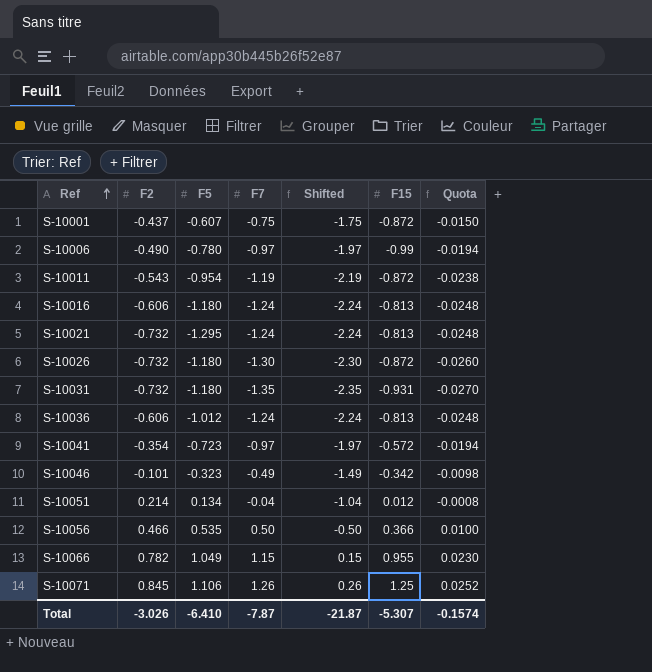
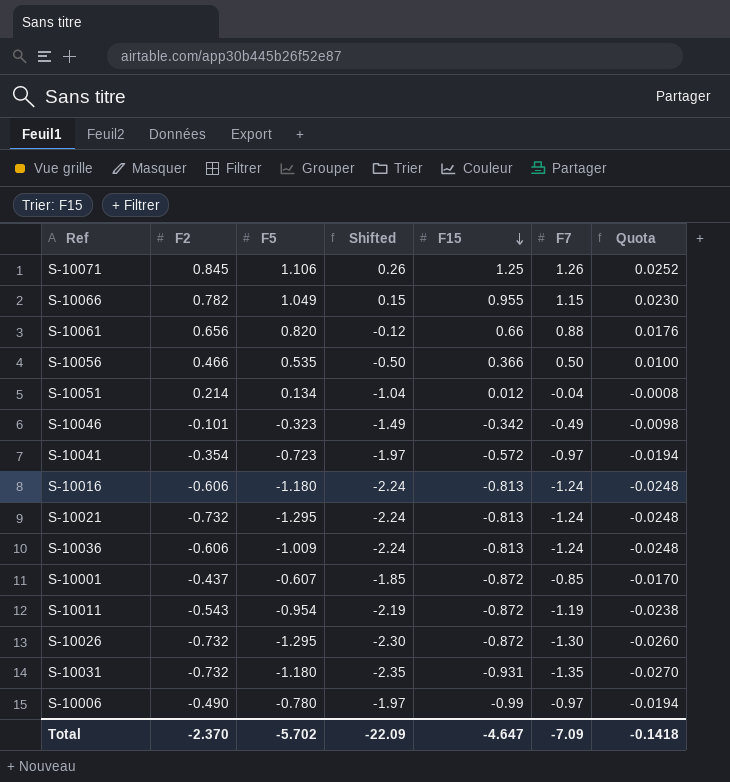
row order: Ref ascending -> F15 descending
column F7 | position: 4 -> 6
row S-10061: none -> 0.656 | 0.820 | -0.12 | 0.66 | 0.88 | 0.0176
S-10036 | F5: -1.012 -> -1.009
S-10001 | Shifted: -1.75 -> -1.85
S-10001 | F7: -0.75 -> -0.85
S-10001 | Quota: -0.0150 -> -0.0170
S-10026 | F5: -1.180 -> -1.295
Total | F2: -3.026 -> -2.370
Total | F5: -6.410 -> -5.702
Total | Shifted: -21.87 -> -22.09
Total | F15: -5.307 -> -4.647
Total | F7: -7.87 -> -7.09
Total | Quota: -0.1574 -> -0.1418

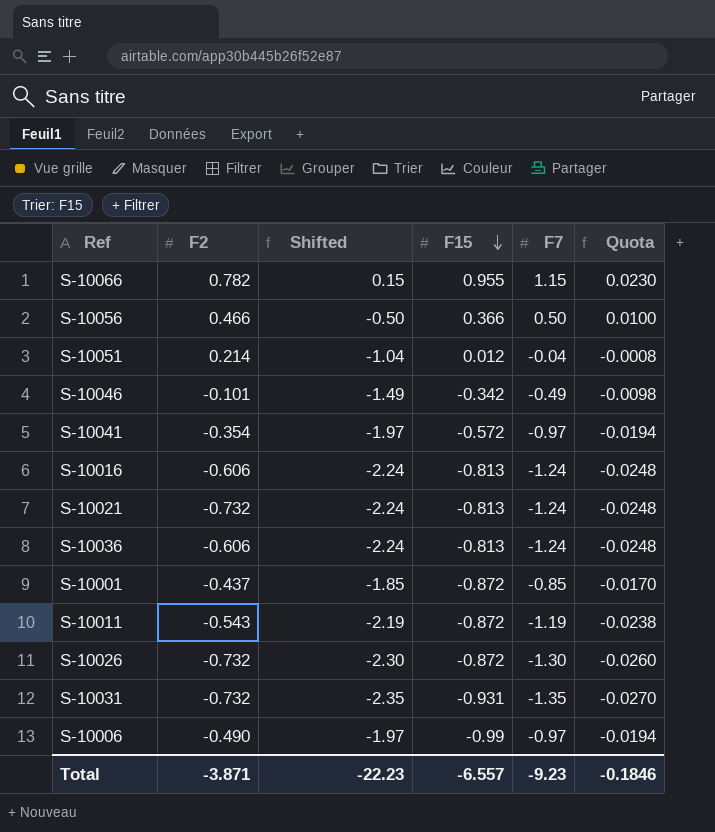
column F5 | position: 3 -> none
row S-10071: 0.845 | 1.106 | 0.26 | 1.25 | 1.26 | 0.0252 -> none
row S-10061: 0.656 | 0.820 | -0.12 | 0.66 | 0.88 | 0.0176 -> none
Total | F2: -2.370 -> -3.871
Total | Shifted: -22.09 -> -22.23
Total | F15: -4.647 -> -6.557
Total | F7: -7.09 -> -9.23
Total | Quota: -0.1418 -> -0.1846

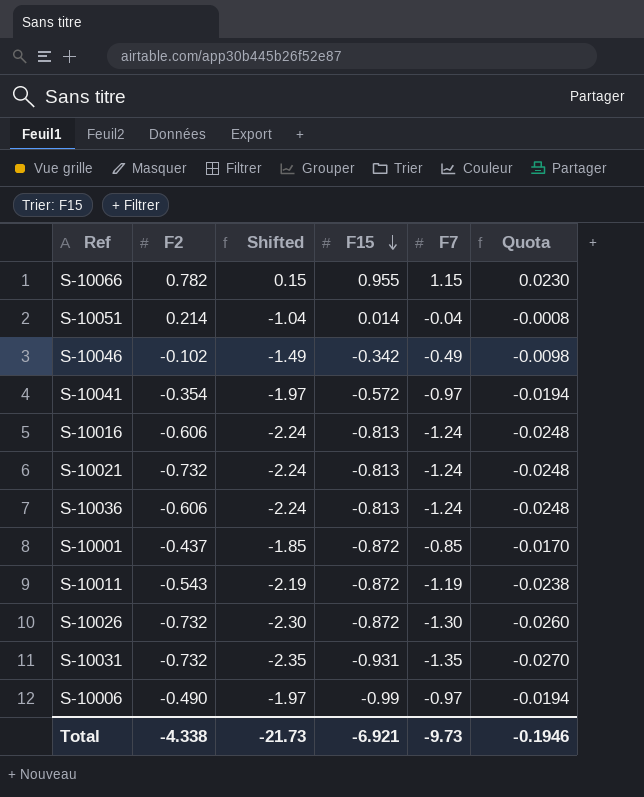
row S-10056: 0.466 | -0.50 | 0.366 | 0.50 | 0.0100 -> none
S-10051 | F15: 0.012 -> 0.014
S-10046 | F2: -0.101 -> -0.102
Total | F2: -3.871 -> -4.338
Total | Shifted: -22.23 -> -21.73
Total | F15: -6.557 -> -6.921
Total | F7: -9.23 -> -9.73
Total | Quota: -0.1846 -> -0.1946

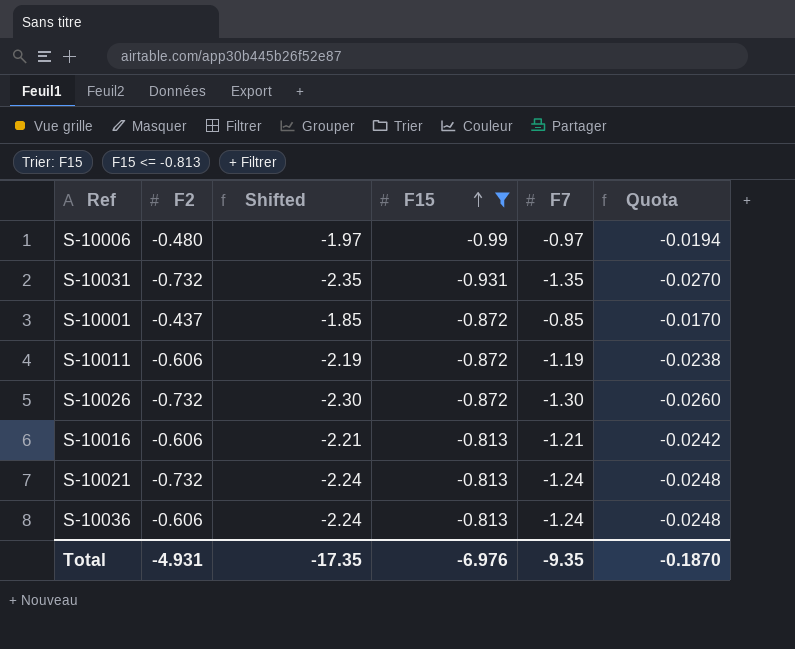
filter: none -> F15 <= -0.813
row order: F15 descending -> F15 ascending
S-10006 | F2: -0.490 -> -0.480
S-10011 | F2: -0.543 -> -0.606
S-10016 | Shifted: -2.24 -> -2.21
S-10016 | F7: -1.24 -> -1.21
S-10016 | Quota: -0.0248 -> -0.0242
Total | F2: -4.338 -> -4.931
Total | Shifted: -21.73 -> -17.35
Total | F15: -6.921 -> -6.976
Total | F7: -9.73 -> -9.35
Total | Quota: -0.1946 -> -0.1870

